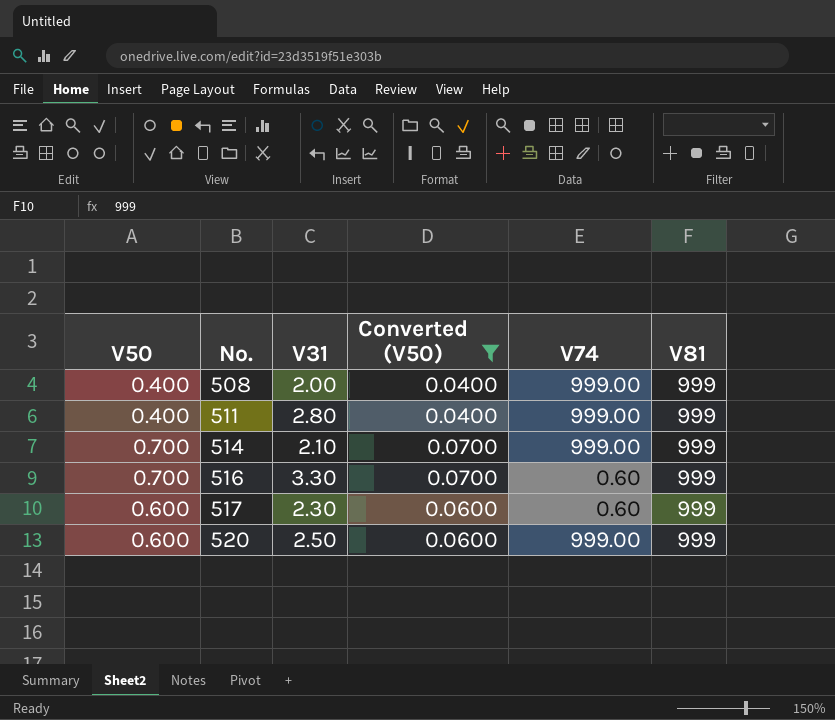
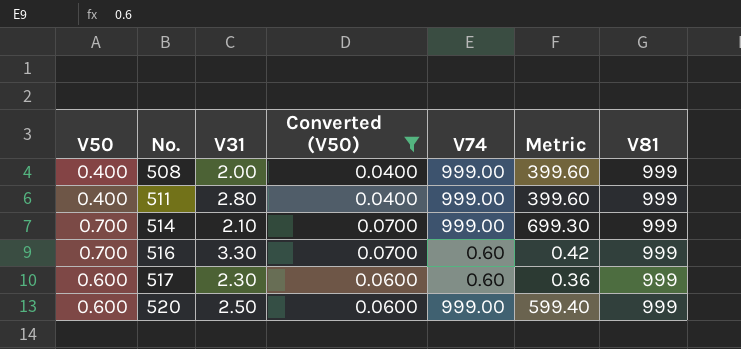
column Metric | formula: none -> [V50] * [V74]

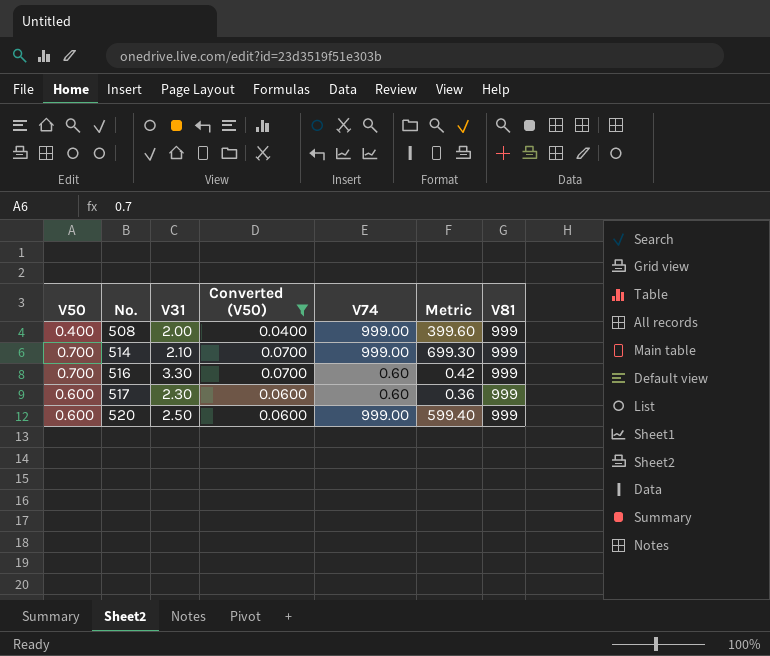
row 511: 0.400 | 2.80 | 0.0400 | 999.00 | 399.60 | 999 -> none

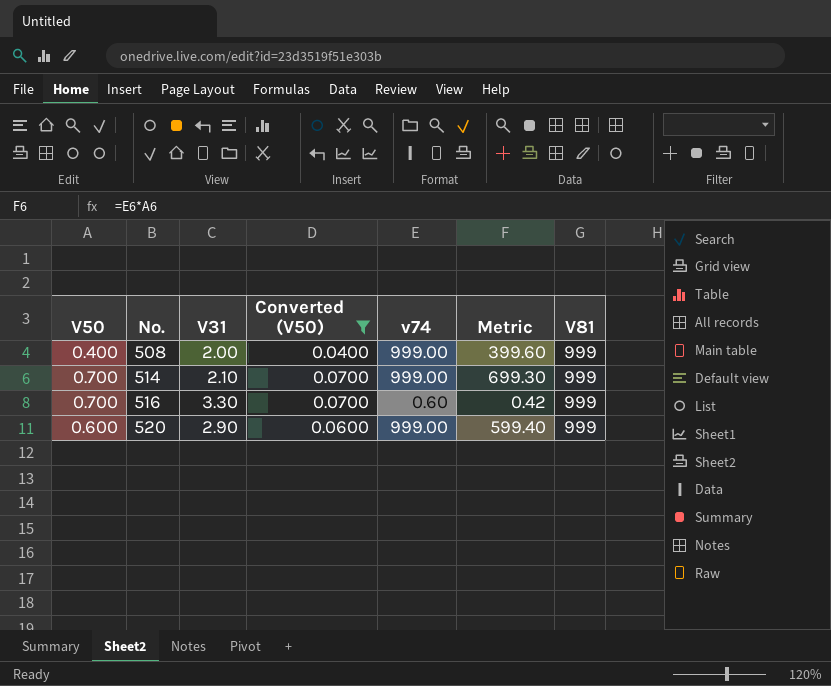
column name: V74 -> v74
row 517: 0.600 | 2.30 | 0.0600 | 0.60 | 0.36 | 999 -> none
520 | V31: 2.50 -> 2.90

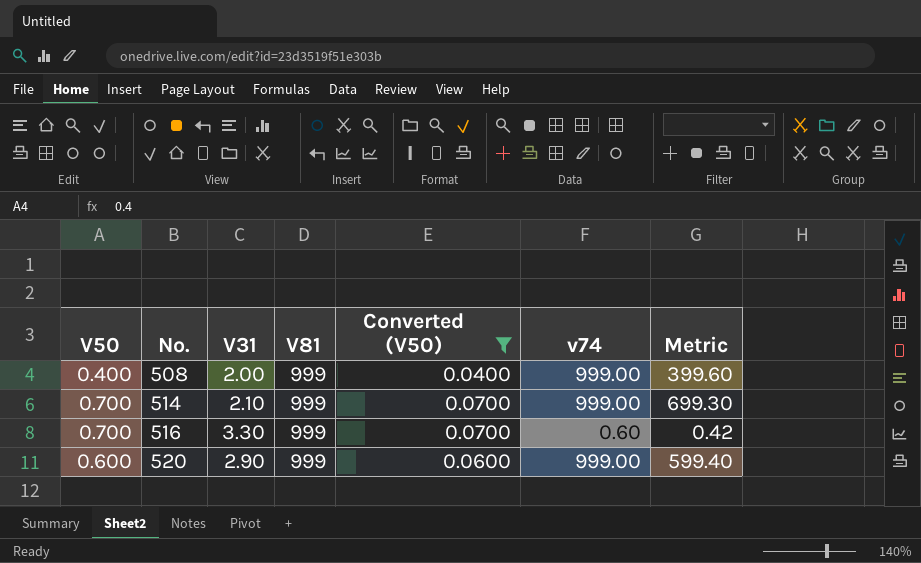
column V81 | position: 7 -> 4

